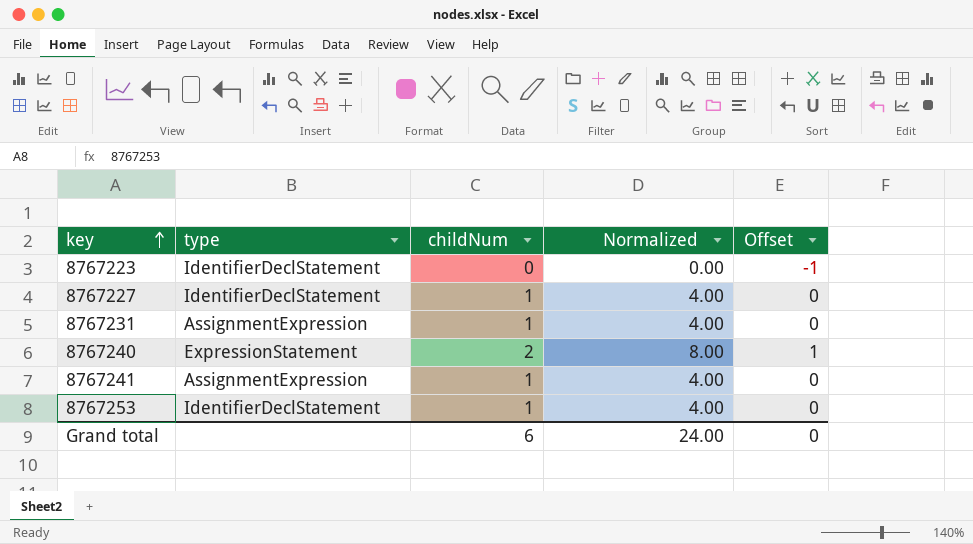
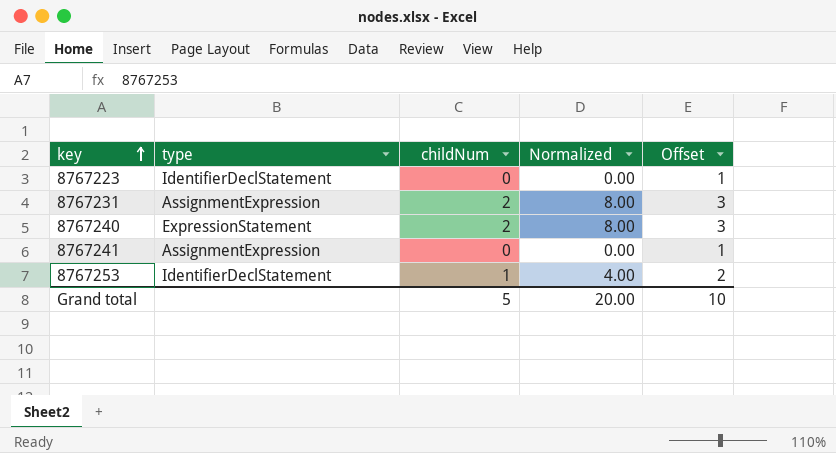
column Offset | formula: [childNum] - 1 -> [childNum] + 1
row 8767227: IdentifierDeclStatement | 1 | 4.00 | 0 -> none
8767231 | childNum: 1 -> 2
8767231 | Normalized: 4.00 -> 8.00
8767241 | childNum: 1 -> 0
8767241 | Normalized: 4.00 -> 0.00
Grand total | childNum: 6 -> 5
Grand total | Normalized: 24.00 -> 20.00
Grand total | Offset: 0 -> 10

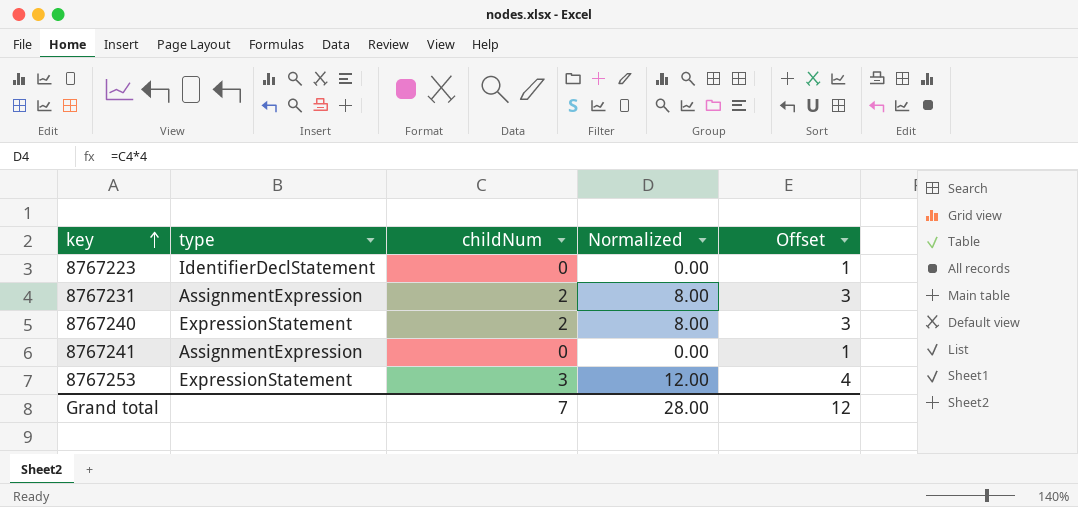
8767253 | type: IdentifierDeclStatement -> ExpressionStatement
8767253 | childNum: 1 -> 3
8767253 | Normalized: 4.00 -> 12.00
8767253 | Offset: 2 -> 4
Grand total | childNum: 5 -> 7
Grand total | Normalized: 20.00 -> 28.00
Grand total | Offset: 10 -> 12

